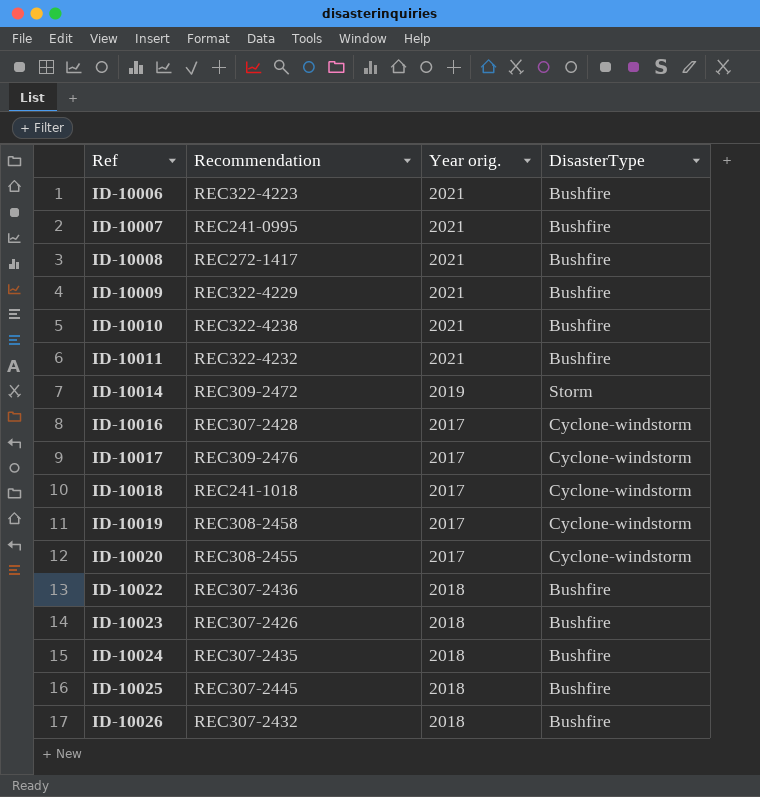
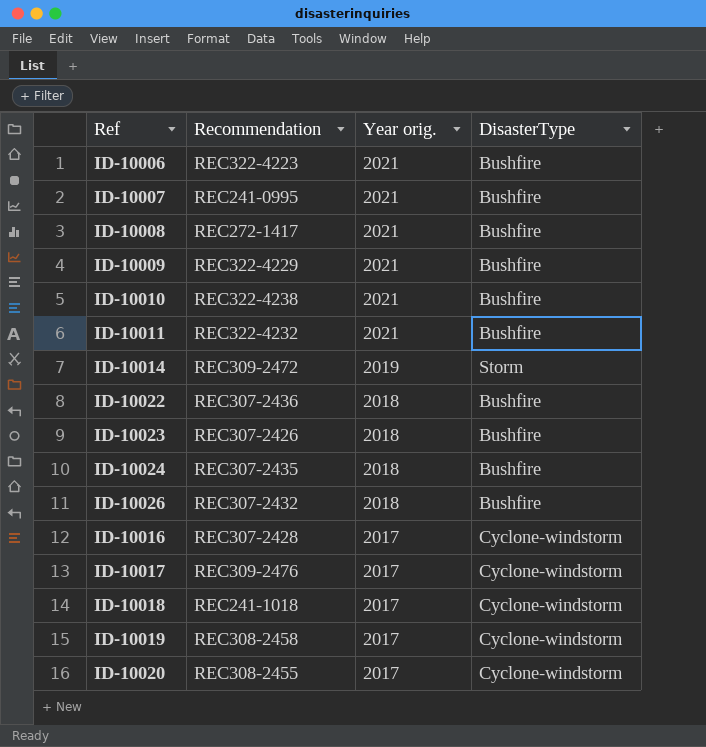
row order: Ref ascending -> Year orig. descending
row ID-10025: REC307-2445 | 2018 | Bushfire -> none

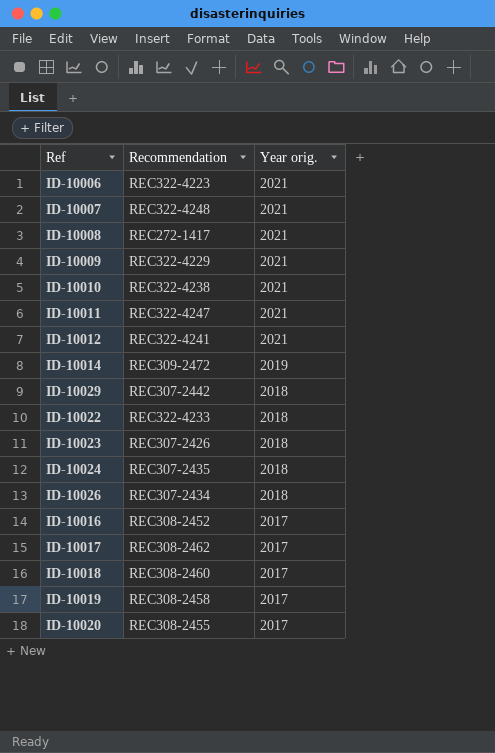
column DisasterType | position: 4 -> none
ID-10007 | Recommendation: REC241-0995 -> REC322-4248
ID-10011 | Recommendation: REC322-4232 -> REC322-4247
row ID-10012: none -> REC322-4241 | 2021
row ID-10029: none -> REC307-2442 | 2018
ID-10022 | Recommendation: REC307-2436 -> REC322-4233
ID-10026 | Recommendation: REC307-2432 -> REC307-2434
ID-10016 | Recommendation: REC307-2428 -> REC308-2452
ID-10017 | Recommendation: REC309-2476 -> REC308-2462
ID-10018 | Recommendation: REC241-1018 -> REC308-2460

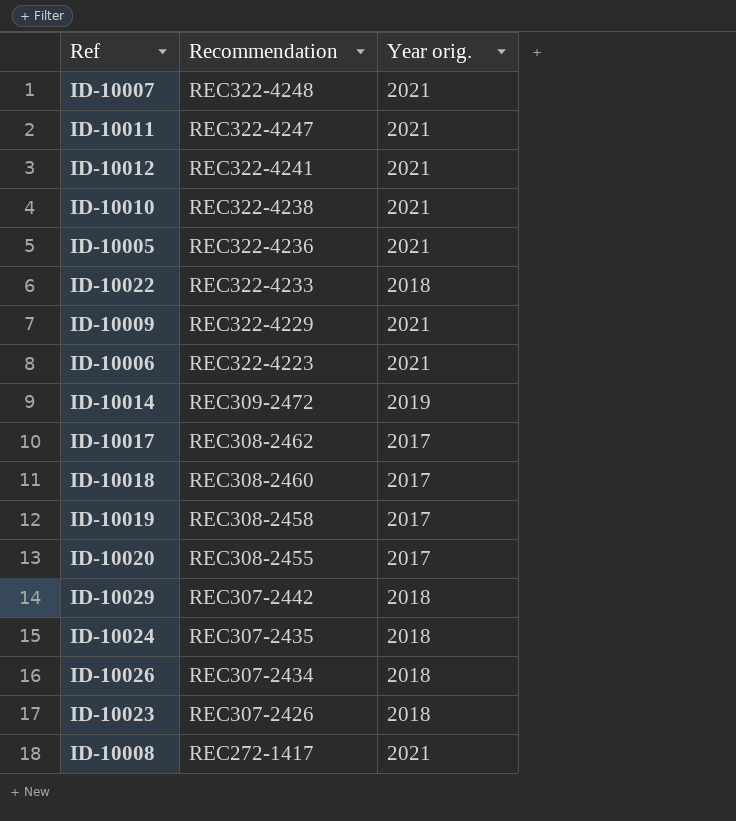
row order: Year orig. descending -> Recommendation descending
row ID-10016: REC308-2452 | 2017 -> none
row ID-10005: none -> REC322-4236 | 2021

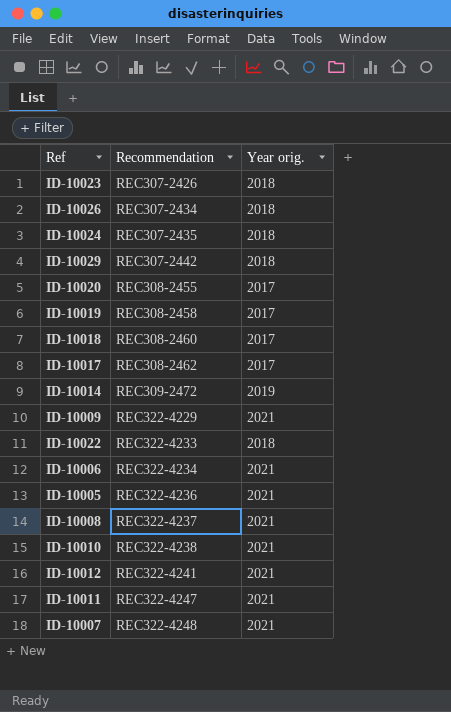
row order: Recommendation descending -> Recommendation ascending
ID-10006 | Recommendation: REC322-4223 -> REC322-4234
ID-10008 | Recommendation: REC272-1417 -> REC322-4237

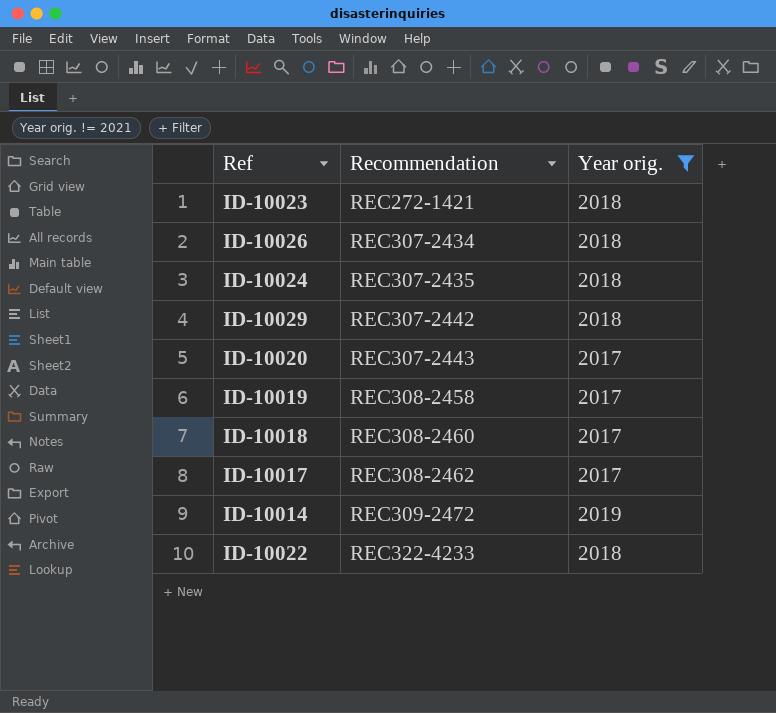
filter: none -> Year orig. != 2021
ID-10023 | Recommendation: REC307-2426 -> REC272-1421
ID-10020 | Recommendation: REC308-2455 -> REC307-2443

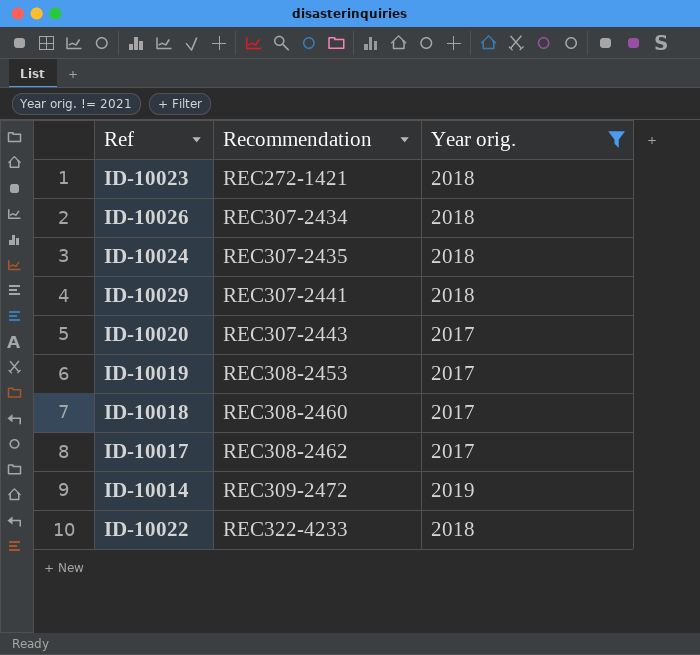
ID-10029 | Recommendation: REC307-2442 -> REC307-2441
ID-10019 | Recommendation: REC308-2458 -> REC308-2453

